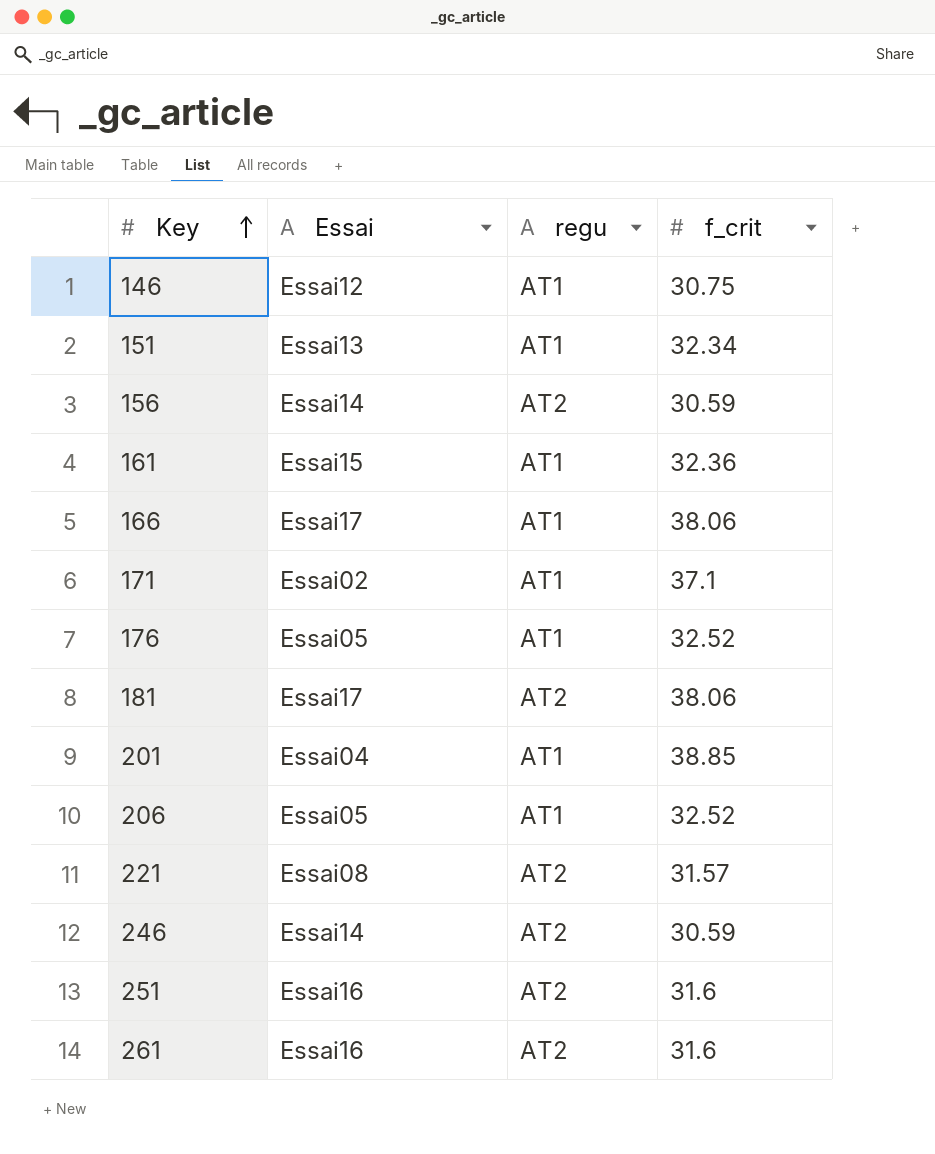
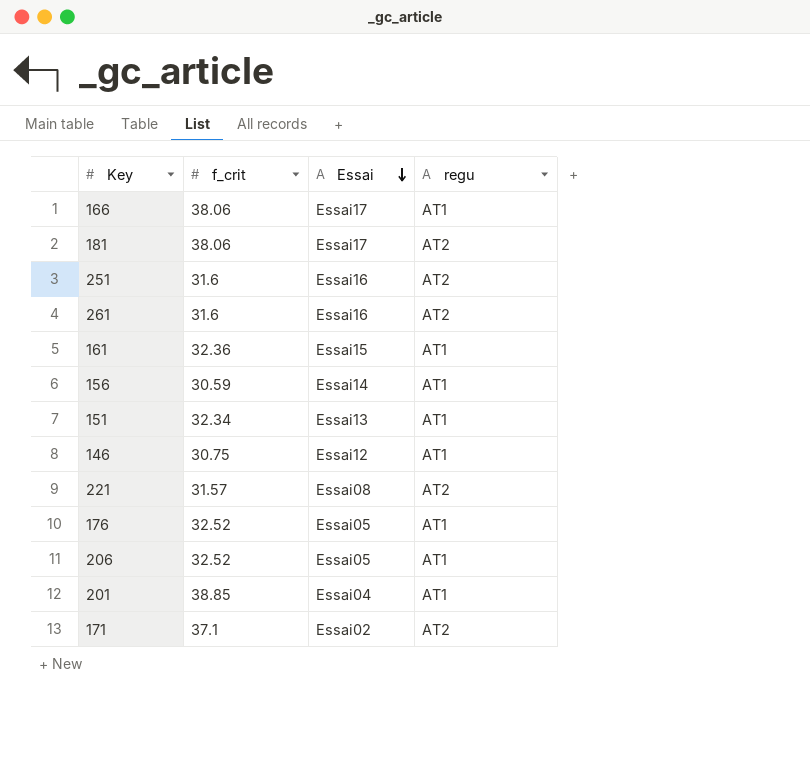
row order: Key ascending -> Essai descending
column f_crit | position: 4 -> 2
row 246: Essai14 | AT2 | 30.59 -> none
156 | regu: AT2 -> AT1
171 | regu: AT1 -> AT2

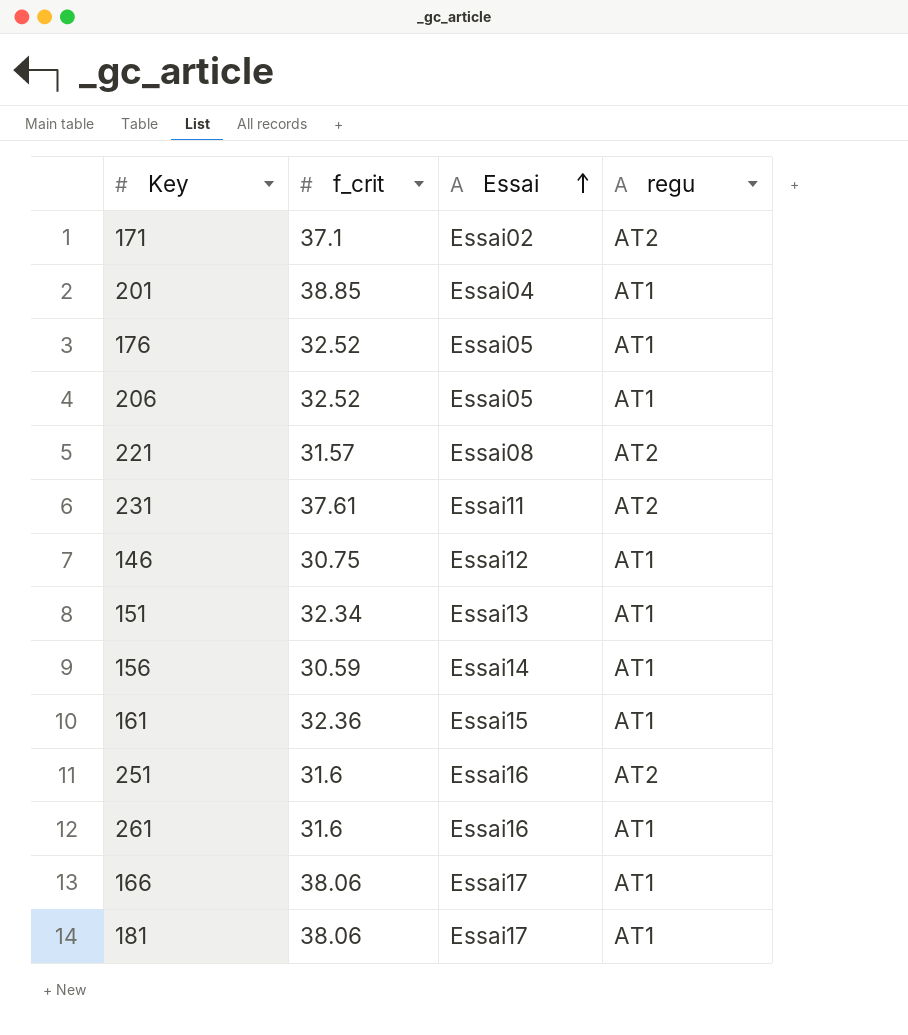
row order: Essai descending -> Essai ascending
row 231: none -> 37.61 | Essai11 | AT2
261 | regu: AT2 -> AT1
181 | regu: AT2 -> AT1

